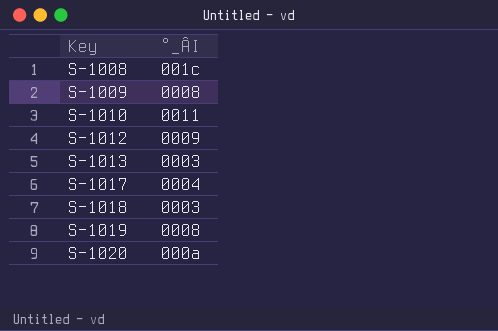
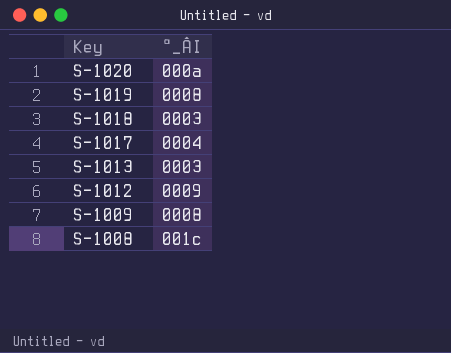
row order: Key ascending -> Key descending
row S-1010: 0011 -> none

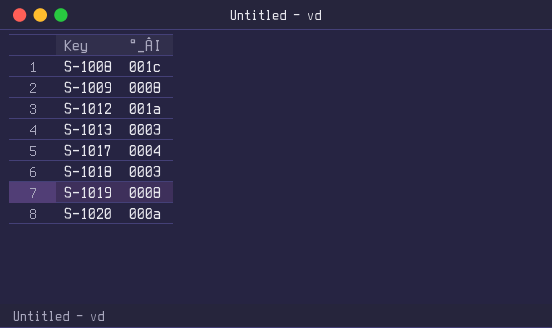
row order: Key descending -> Key ascending
S-1012 | °_ÂI: 0009 -> 001a

